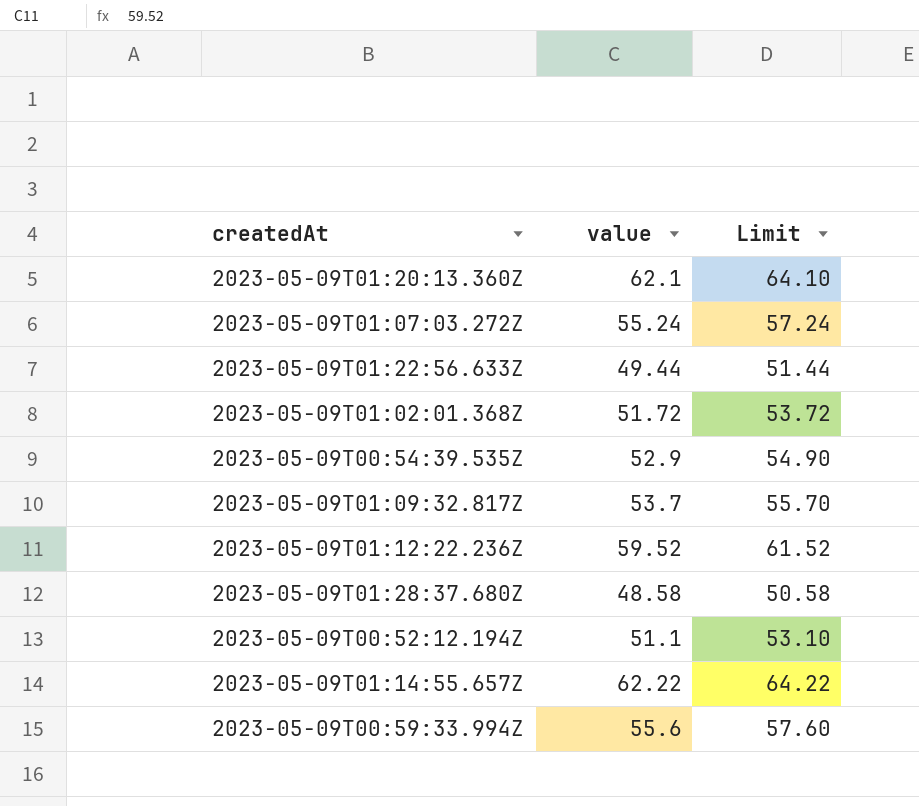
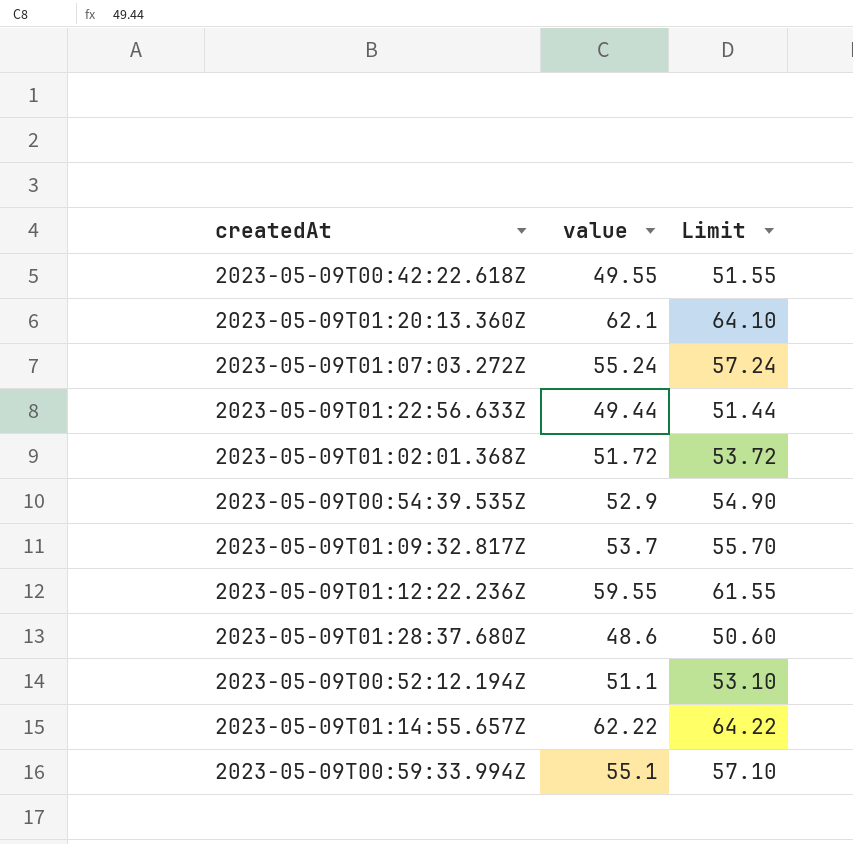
row 2023-05-09T00:42:22.618Z: none -> 49.55 | 51.55
2023-05-09T01:12:22.236Z | value: 59.52 -> 59.55
2023-05-09T01:12:22.236Z | Limit: 61.52 -> 61.55
2023-05-09T01:28:37.680Z | value: 48.58 -> 48.6
2023-05-09T01:28:37.680Z | Limit: 50.58 -> 50.60
2023-05-09T00:59:33.994Z | value: 55.6 -> 55.1
2023-05-09T00:59:33.994Z | Limit: 57.60 -> 57.10

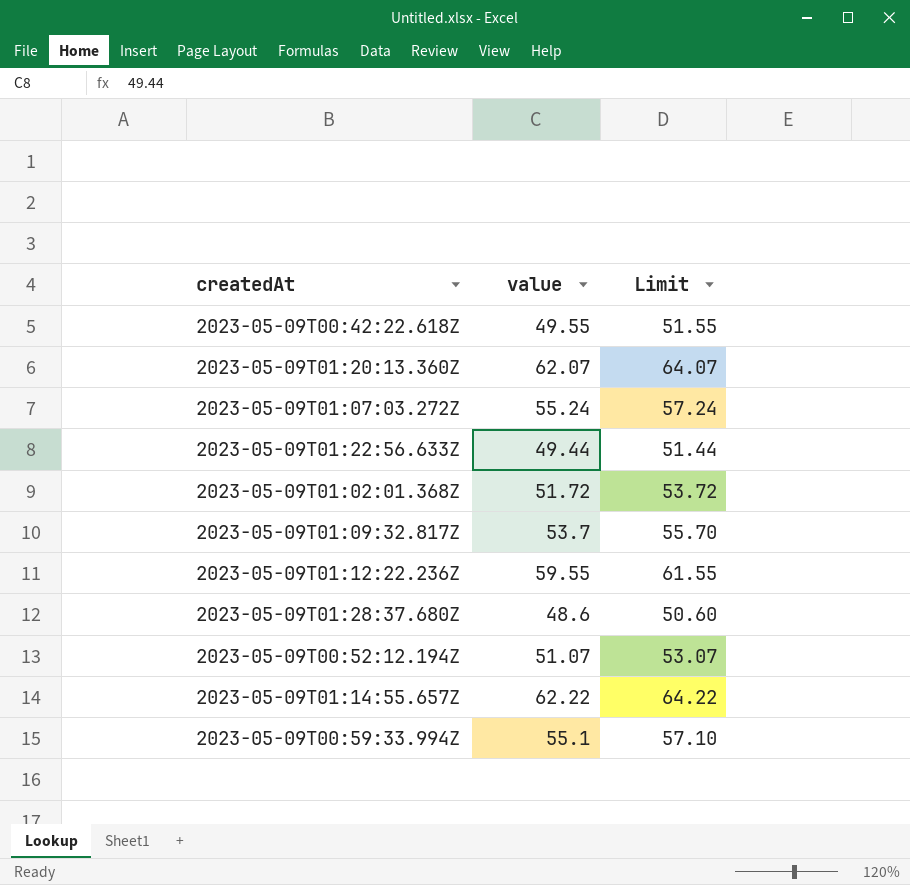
row 2023-05-09T00:54:39.535Z: 52.9 | 54.90 -> none
2023-05-09T01:20:13.360Z | value: 62.1 -> 62.07
2023-05-09T01:20:13.360Z | Limit: 64.10 -> 64.07
2023-05-09T00:52:12.194Z | value: 51.1 -> 51.07
2023-05-09T00:52:12.194Z | Limit: 53.10 -> 53.07

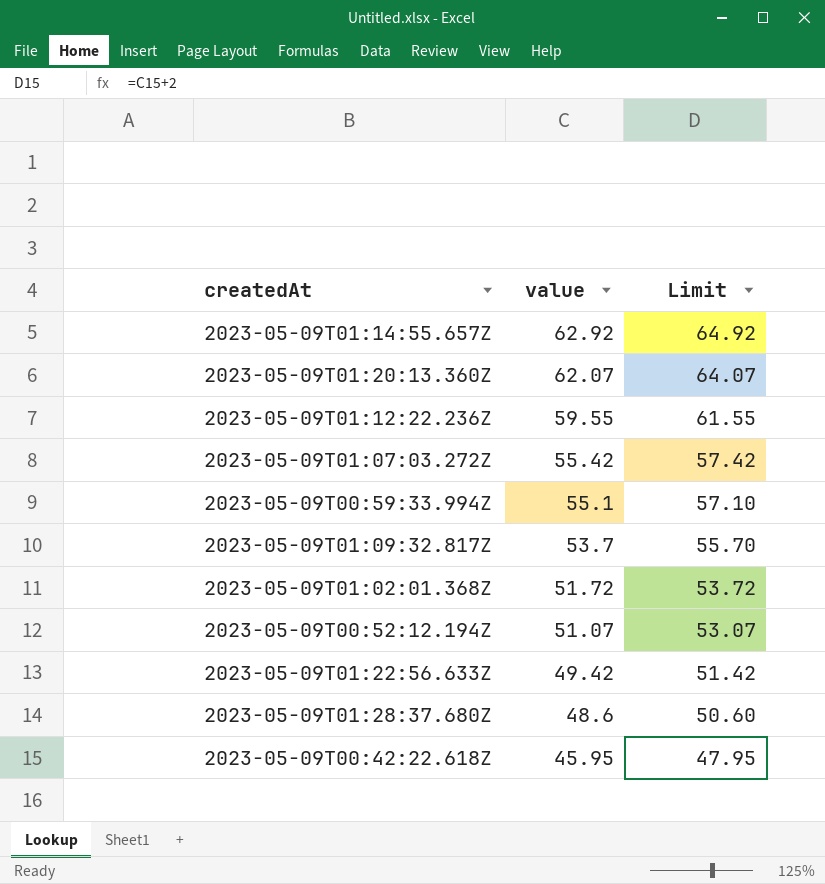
row order: none -> value descending
2023-05-09T01:14:55.657Z | value: 62.22 -> 62.92
2023-05-09T01:14:55.657Z | Limit: 64.22 -> 64.92
2023-05-09T01:07:03.272Z | value: 55.24 -> 55.42
2023-05-09T01:07:03.272Z | Limit: 57.24 -> 57.42
2023-05-09T01:22:56.633Z | value: 49.44 -> 49.42
2023-05-09T01:22:56.633Z | Limit: 51.44 -> 51.42
2023-05-09T00:42:22.618Z | value: 49.55 -> 45.95
2023-05-09T00:42:22.618Z | Limit: 51.55 -> 47.95

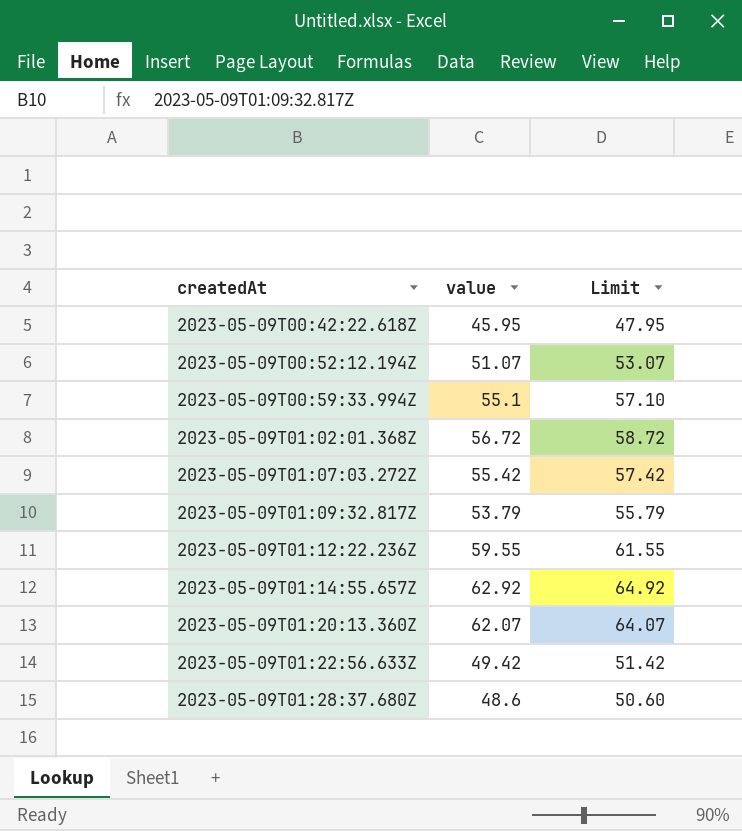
row order: value descending -> createdAt ascending
2023-05-09T01:02:01.368Z | value: 51.72 -> 56.72
2023-05-09T01:02:01.368Z | Limit: 53.72 -> 58.72
2023-05-09T01:09:32.817Z | value: 53.7 -> 53.79
2023-05-09T01:09:32.817Z | Limit: 55.70 -> 55.79

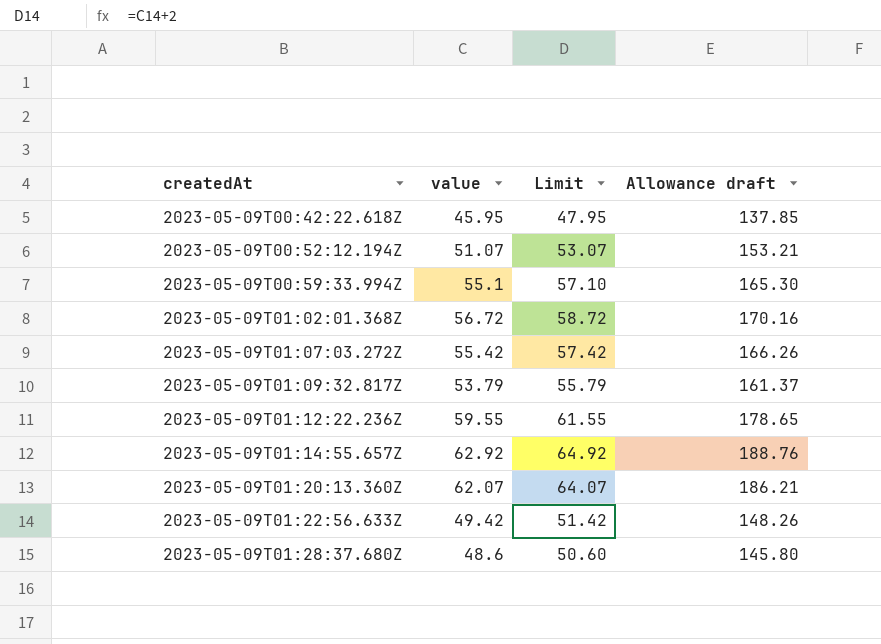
column Allowance draft | formula: none -> [value] * 3

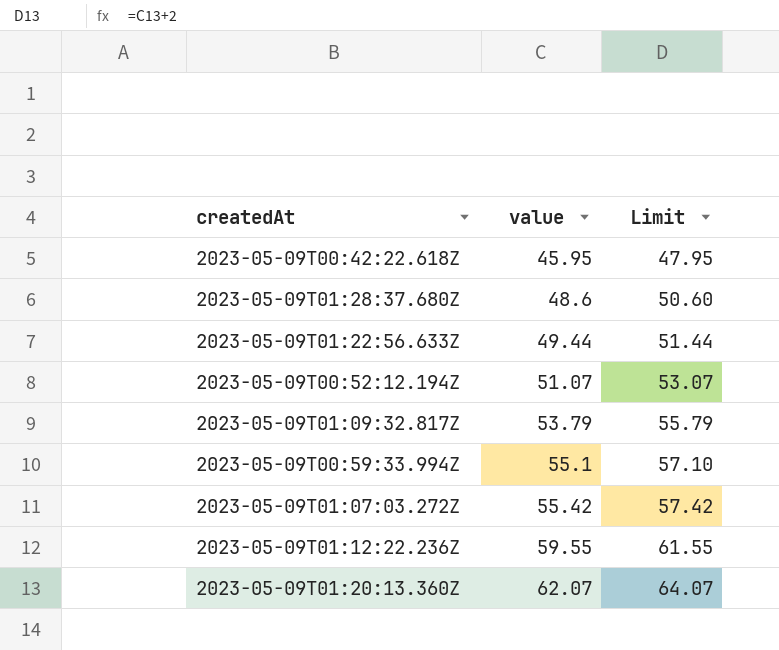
row order: createdAt ascending -> value ascending
column Allowance draft | formula: [value] * 3 -> none
row 2023-05-09T01:02:01.368Z: 56.72 | 58.72 | 170.16 -> none
row 2023-05-09T01:14:55.657Z: 62.92 | 64.92 | 188.76 -> none
2023-05-09T01:22:56.633Z | value: 49.42 -> 49.44
2023-05-09T01:22:56.633Z | Limit: 51.42 -> 51.44

